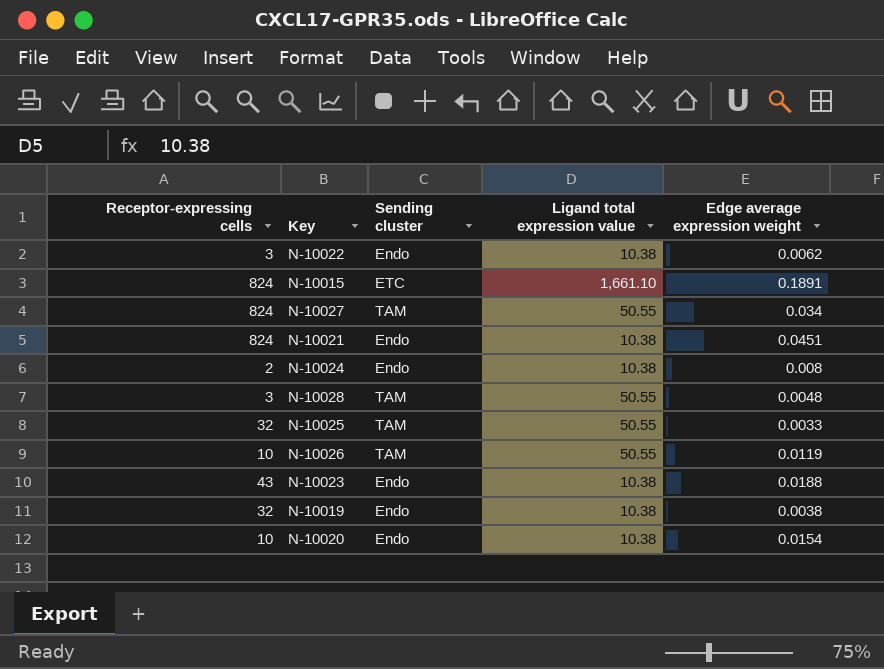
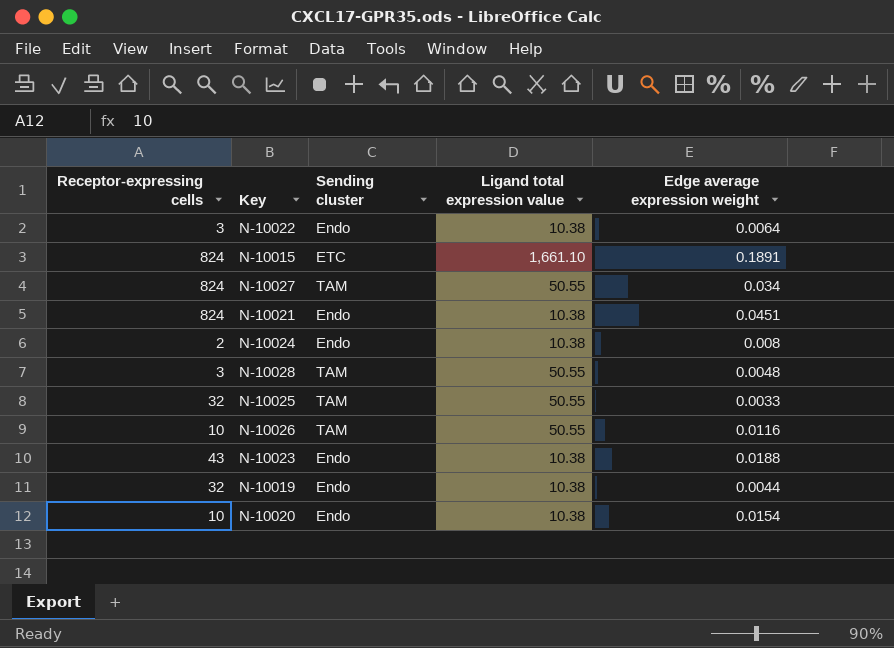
N-10022 | Edge average expression weight: 0.0062 -> 0.0064
N-10026 | Edge average expression weight: 0.0119 -> 0.0116
N-10019 | Edge average expression weight: 0.0038 -> 0.0044

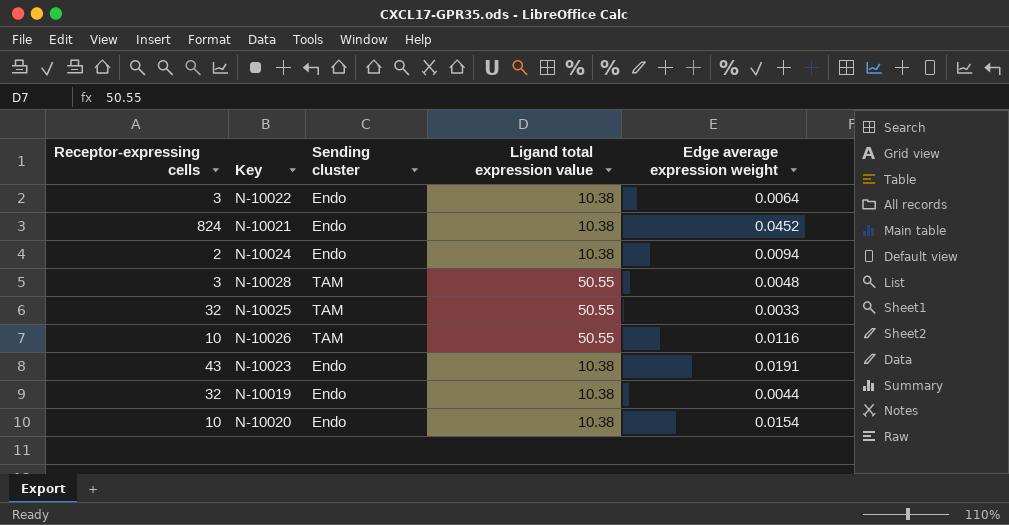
row N-10015: 824 | ETC | 1,661.10 | 0.1891 -> none
row N-10027: 824 | TAM | 50.55 | 0.034 -> none
N-10021 | Edge average expression weight: 0.0451 -> 0.0452
N-10024 | Edge average expression weight: 0.008 -> 0.0094
N-10023 | Edge average expression weight: 0.0188 -> 0.0191

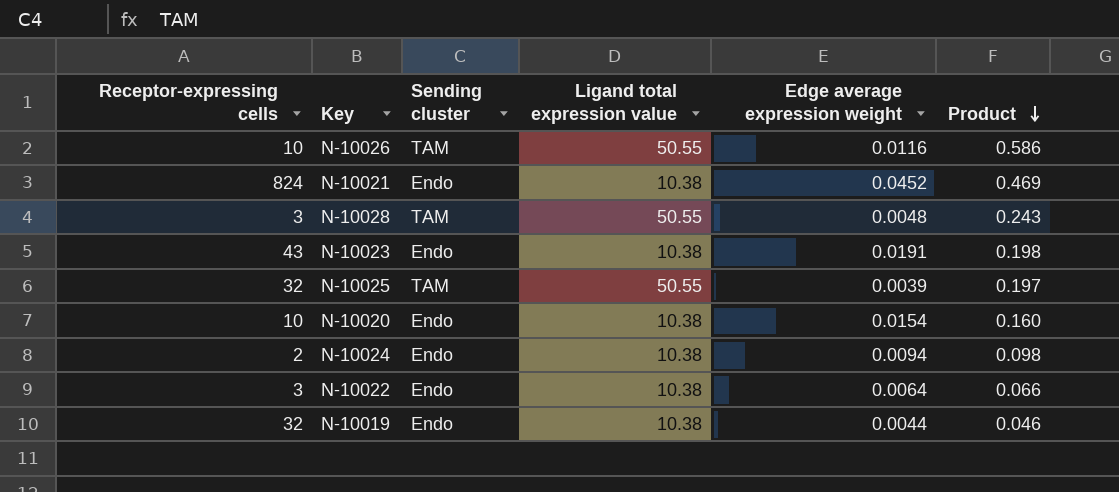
row order: none -> Product descending
column Product | formula: none -> [Ligand total expression value] * [Edge average expression weight]
N-10025 | Edge average expression weight: 0.0033 -> 0.0039

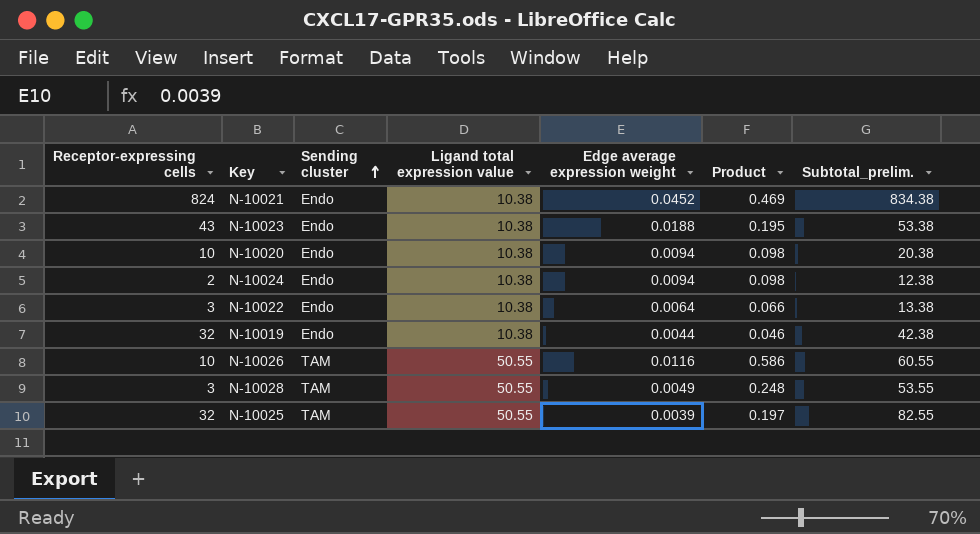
row order: Product descending -> Sending cluster ascending
column Subtotal_prelim. | formula: none -> [Receptor-expressing cells] + [Ligand total expression value]
N-10023 | Edge average expression weight: 0.0191 -> 0.0188
N-10023 | Product: 0.198 -> 0.195
N-10020 | Edge average expression weight: 0.0154 -> 0.0094
N-10020 | Product: 0.160 -> 0.098
N-10028 | Edge average expression weight: 0.0048 -> 0.0049
N-10028 | Product: 0.243 -> 0.248

